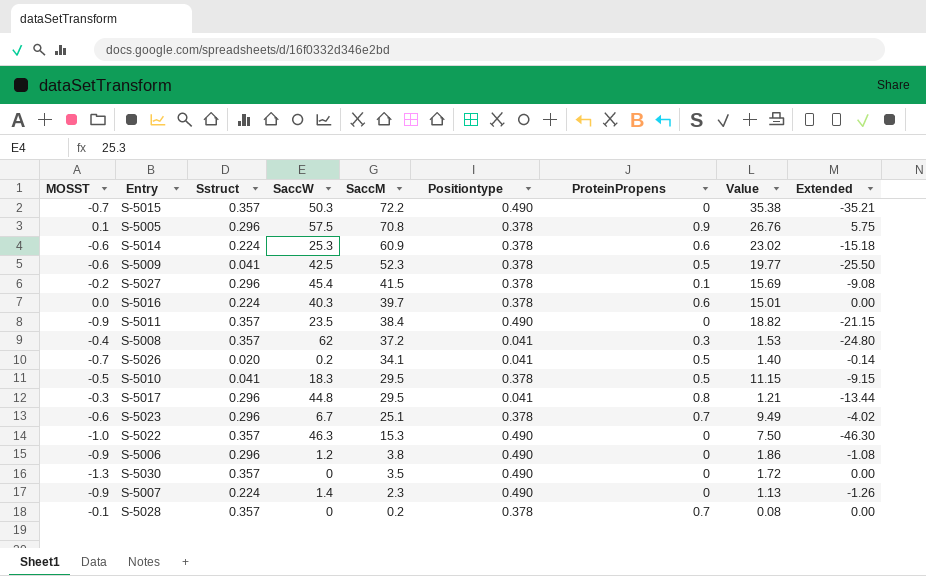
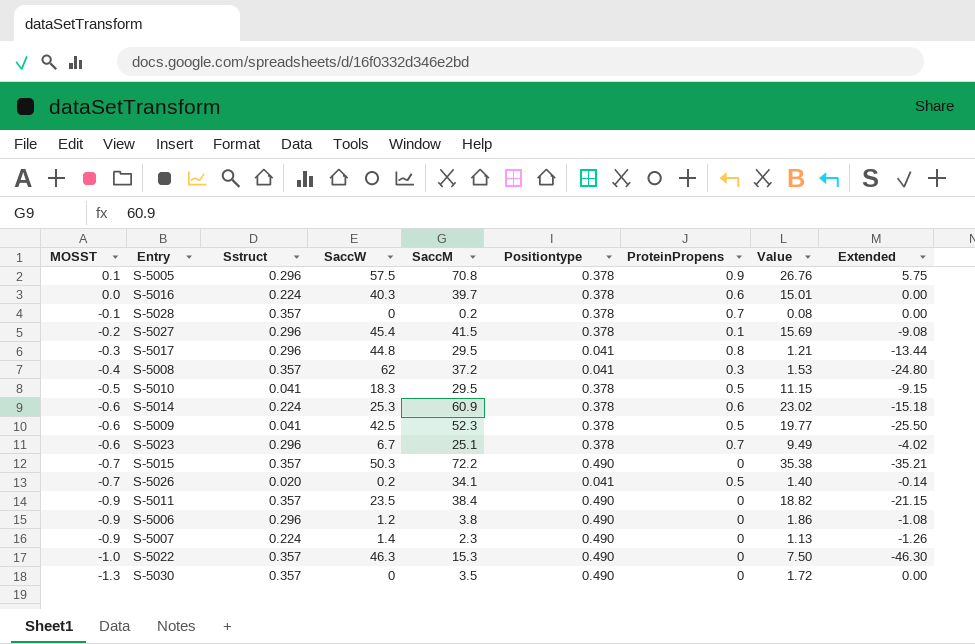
row order: SaccM descending -> MOSST descending

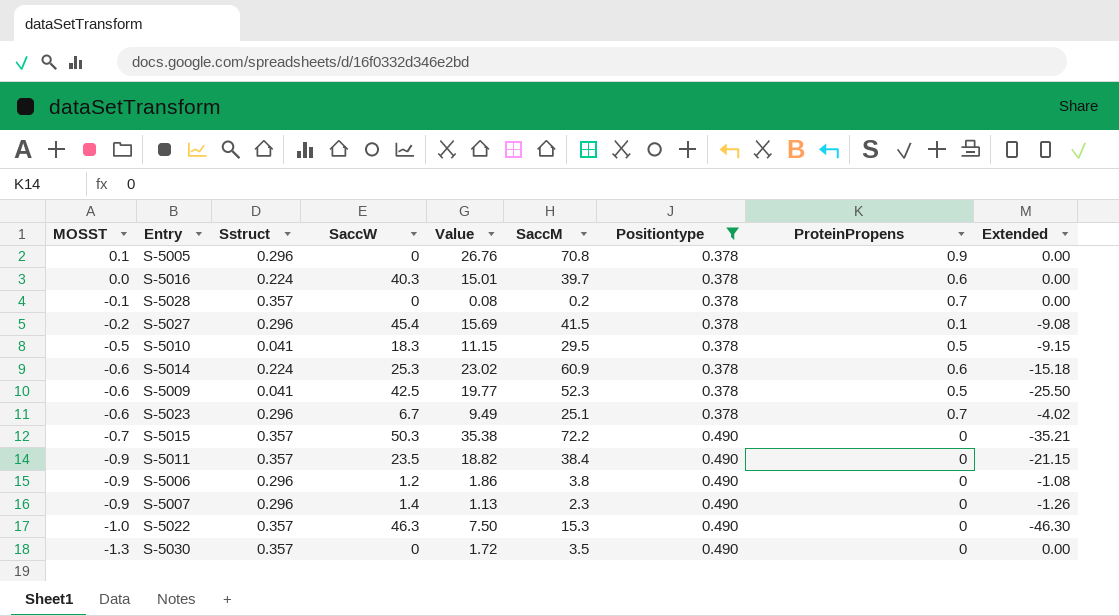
filter: none -> Positiontype != 0.041
column Value | position: 8 -> 5
S-5005 | SaccW: 57.5 -> 0
S-5005 | Extended: 5.75 -> 0.00
S-5007 | Sstruct: 0.224 -> 0.296

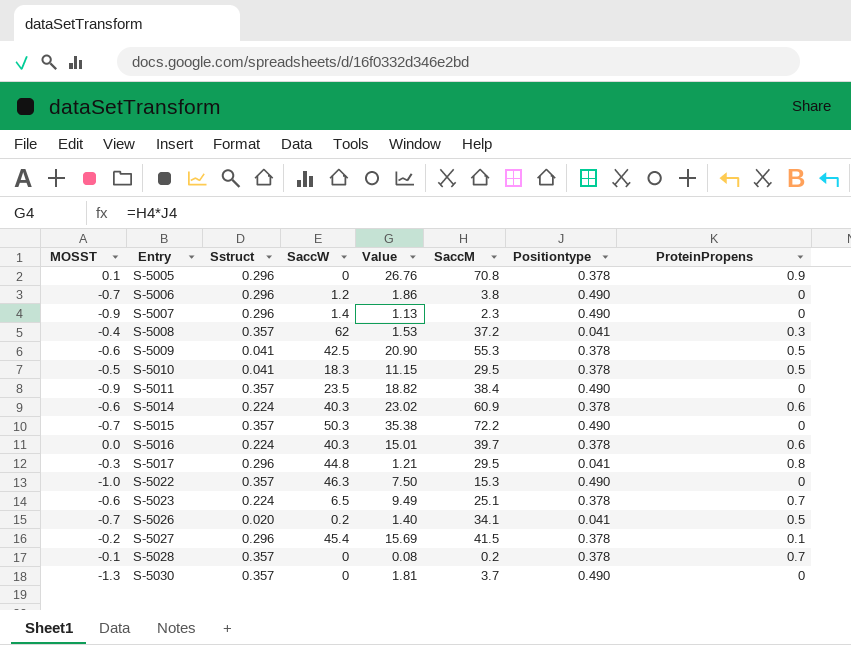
filter: Positiontype != 0.041 -> none
row order: MOSST descending -> Entry ascending
column Extended | formula: [MOSST] * [SaccW] -> none
S-5006 | MOSST: -0.9 -> -0.7
S-5009 | Value: 19.77 -> 20.90
S-5009 | SaccM: 52.3 -> 55.3
S-5014 | SaccW: 25.3 -> 40.3
S-5023 | Sstruct: 0.296 -> 0.224
S-5023 | SaccW: 6.7 -> 6.5
S-5030 | Value: 1.72 -> 1.81
S-5030 | SaccM: 3.5 -> 3.7

